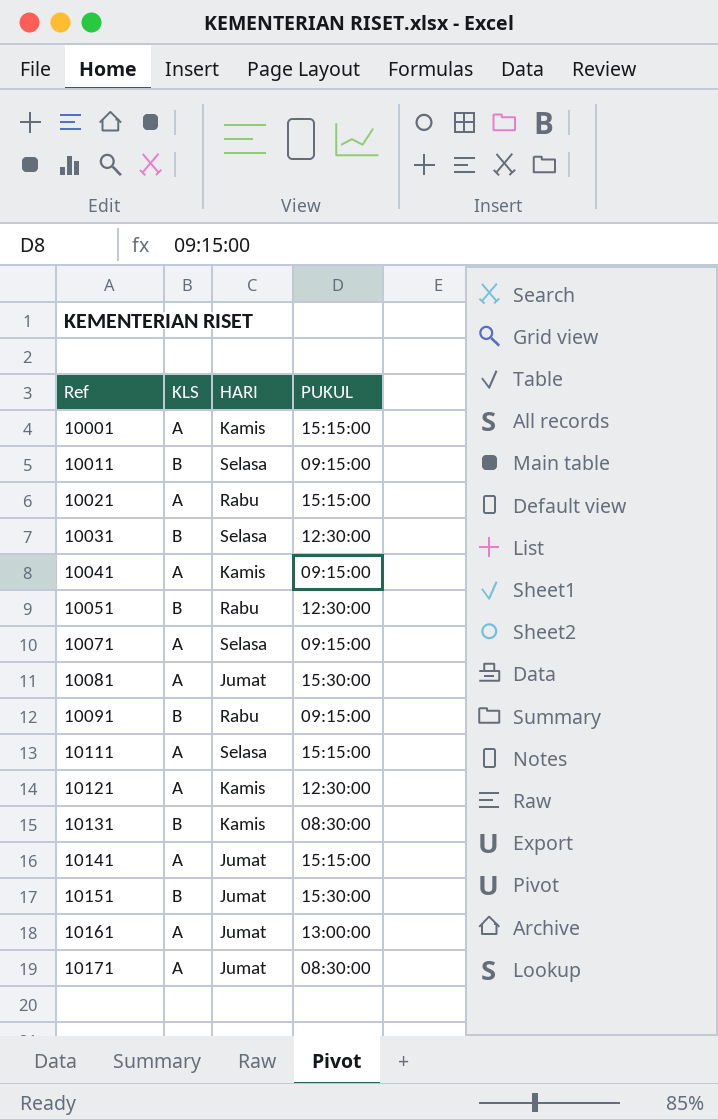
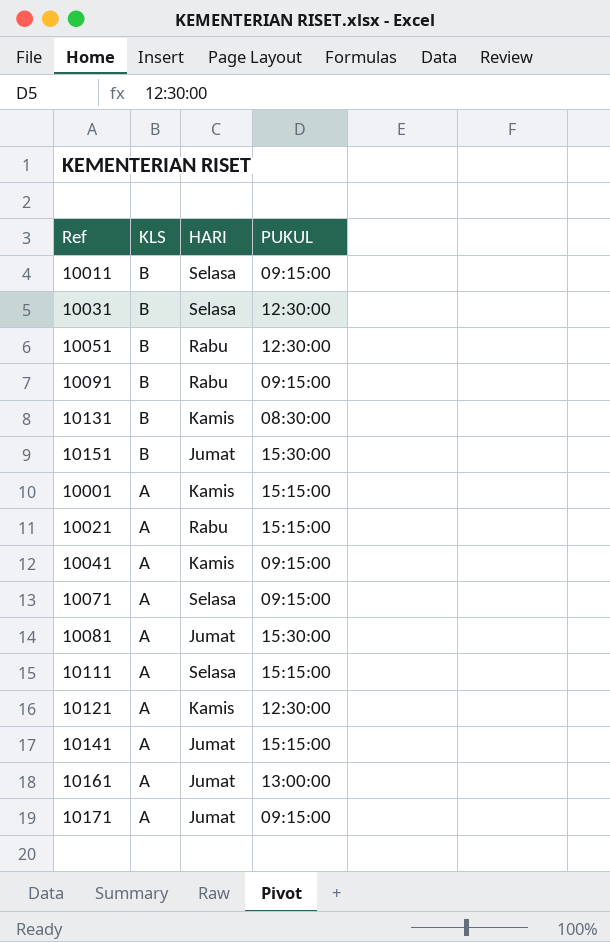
row order: Ref ascending -> KLS descending
10171 | PUKUL: 08:30:00 -> 09:15:00

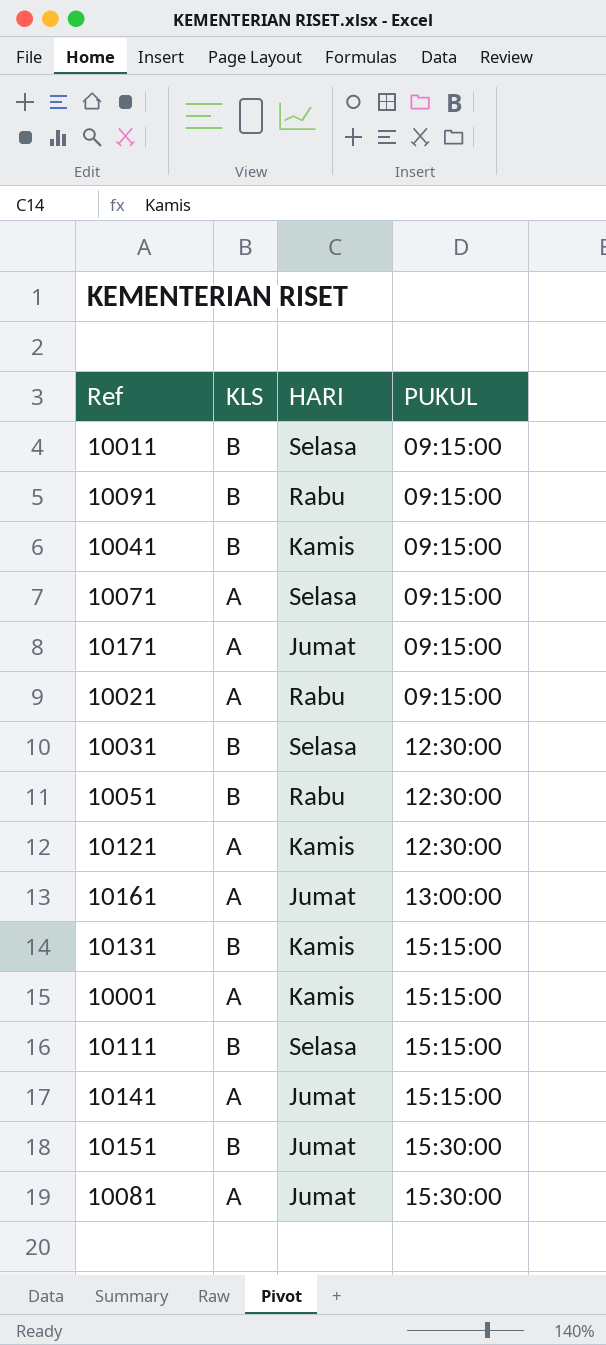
row order: KLS descending -> PUKUL ascending
10041 | KLS: A -> B
10021 | PUKUL: 15:15:00 -> 09:15:00
10131 | PUKUL: 08:30:00 -> 15:15:00
10111 | KLS: A -> B

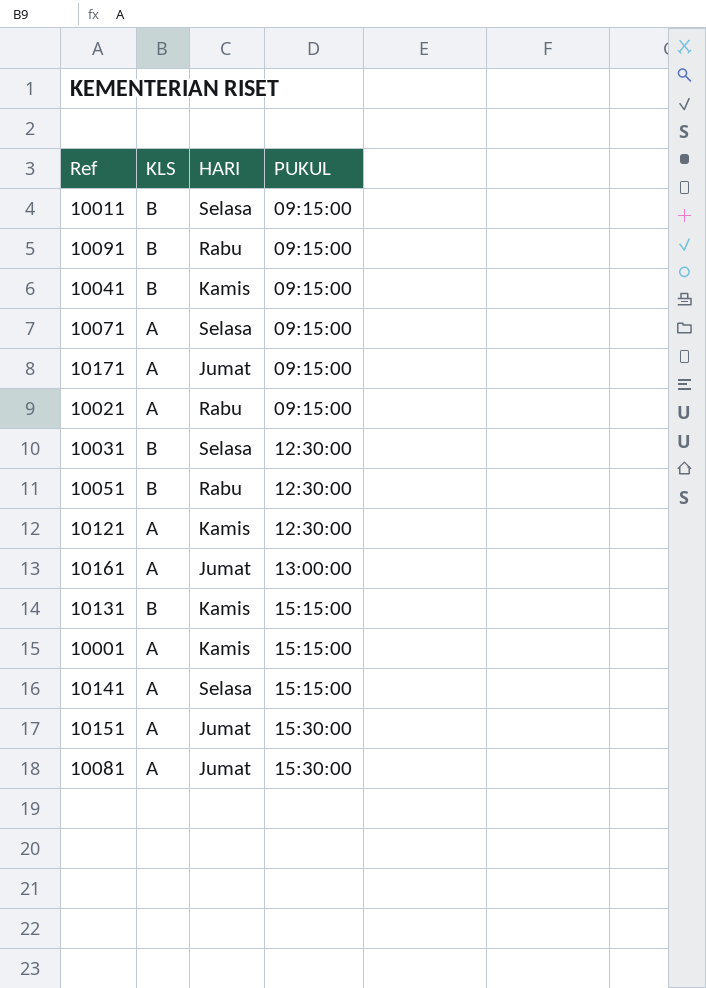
row 10111: B | Selasa | 15:15:00 -> none
10141 | HARI: Jumat -> Selasa
10151 | KLS: B -> A

